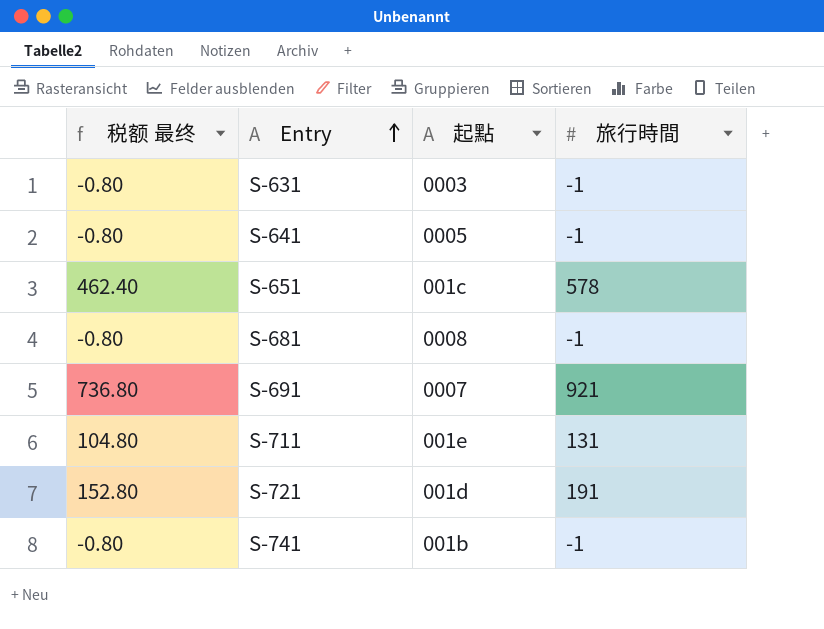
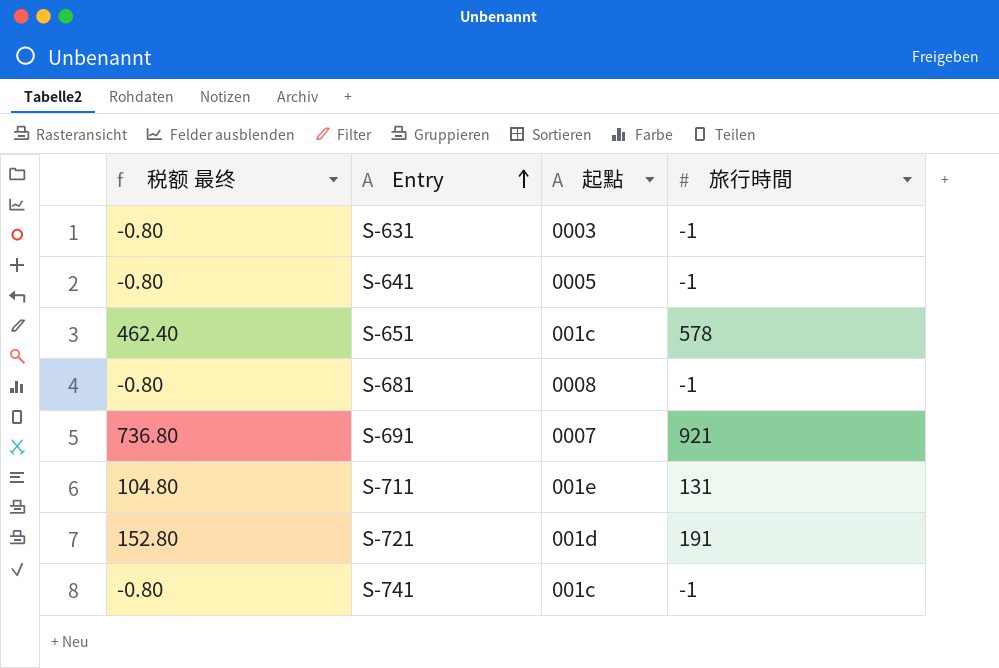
S-741 | 起點: 001b -> 001c

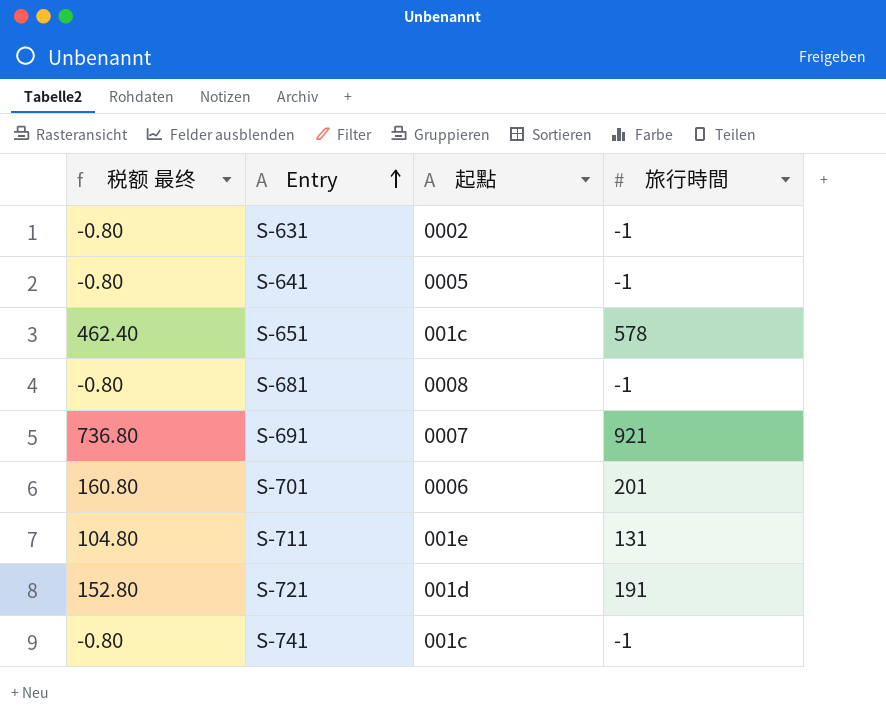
S-631 | 起點: 0003 -> 0002
row S-701: none -> 160.80 | 0006 | 201

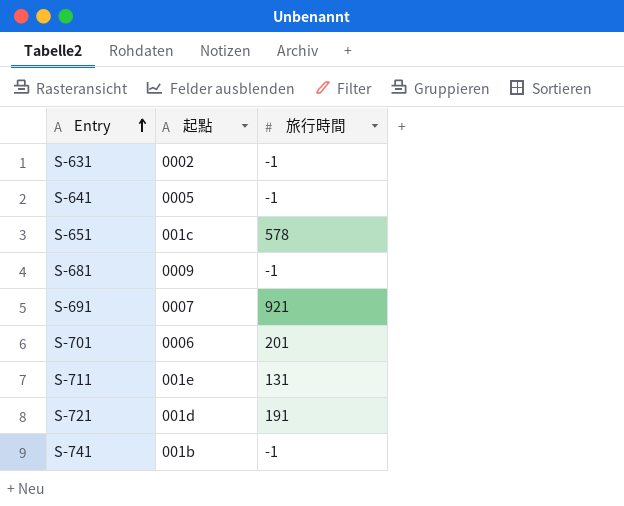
column 税额 最终 | formula: [旅行時間] * 0.8 -> none
S-681 | 起點: 0008 -> 0009
S-741 | 起點: 001c -> 001b

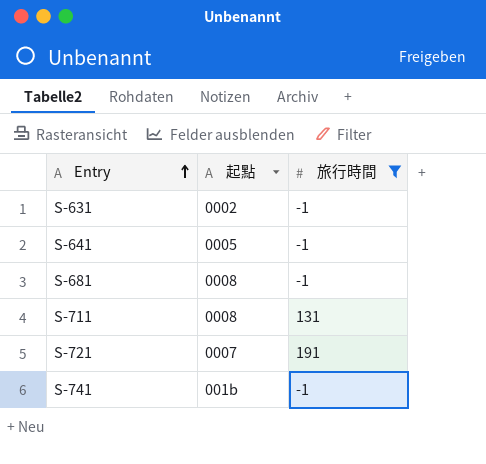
filter: none -> 旅行時間 <= 191
S-681 | 起點: 0009 -> 0008
S-711 | 起點: 001e -> 0008
S-721 | 起點: 001d -> 0007

